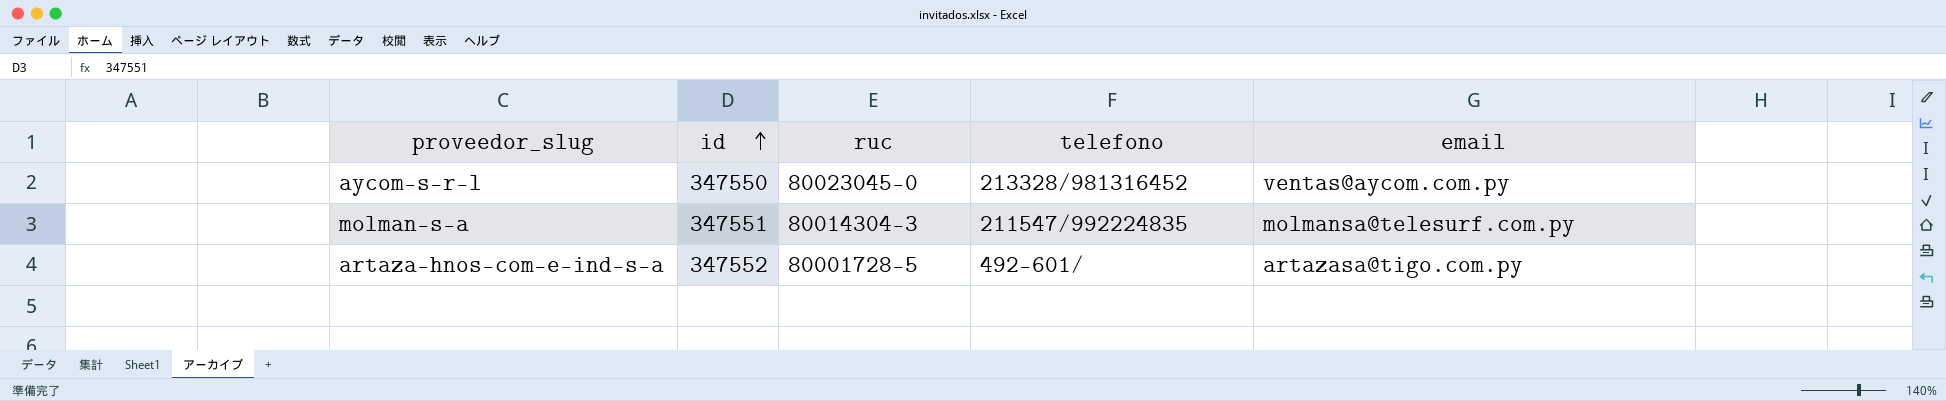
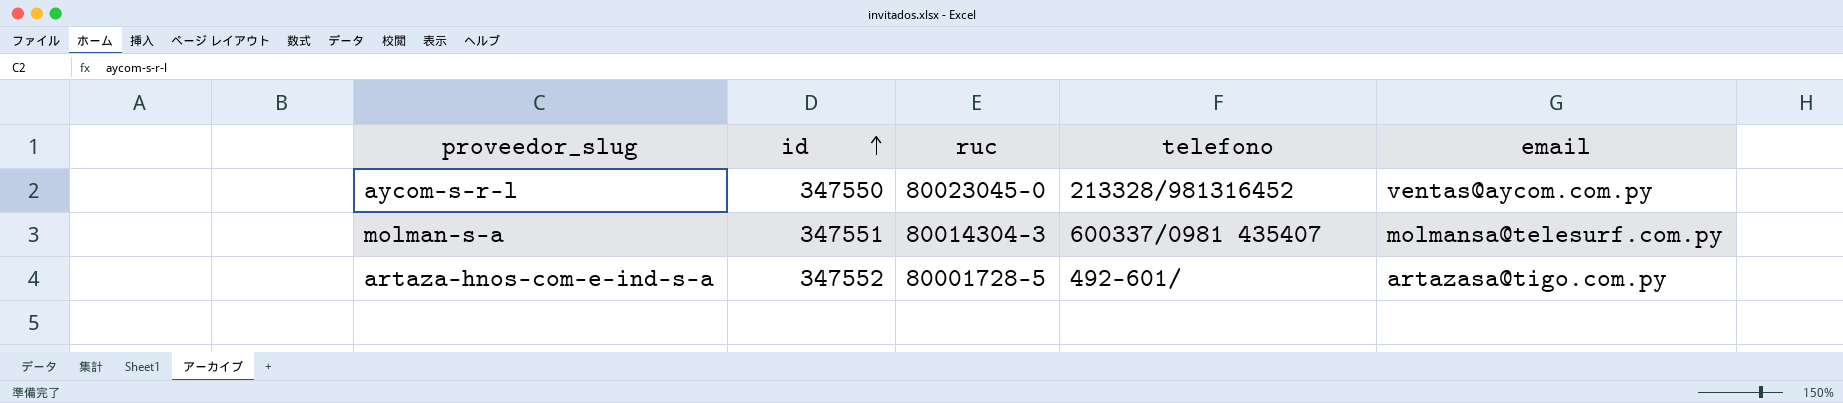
molman-s-a | telefono: 211547/992224835 -> 600337/0981 435407

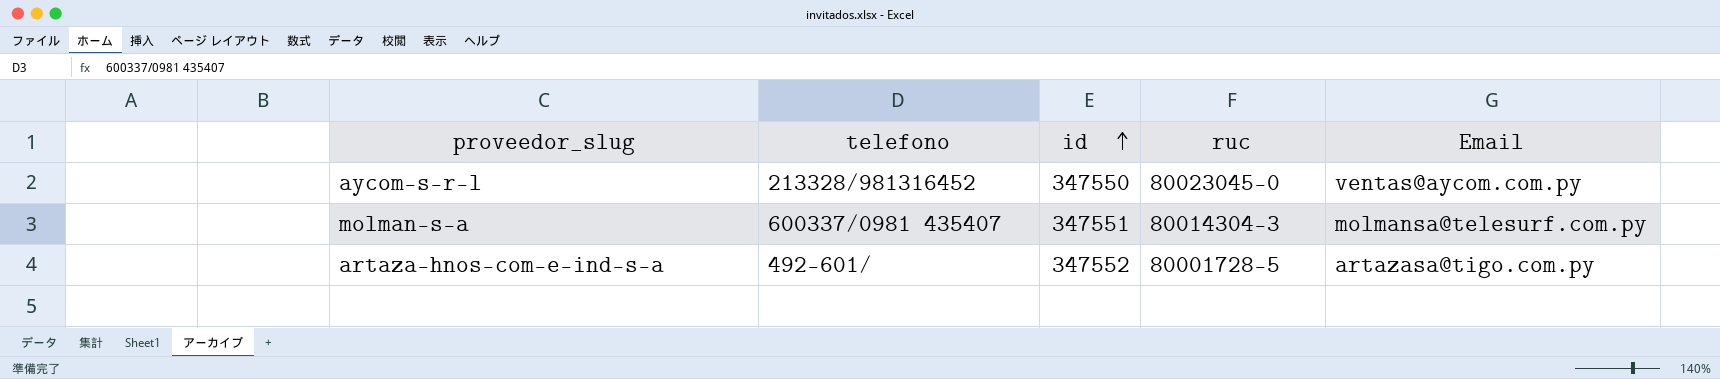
column telefono | position: 4 -> 2
column name: email -> Email

